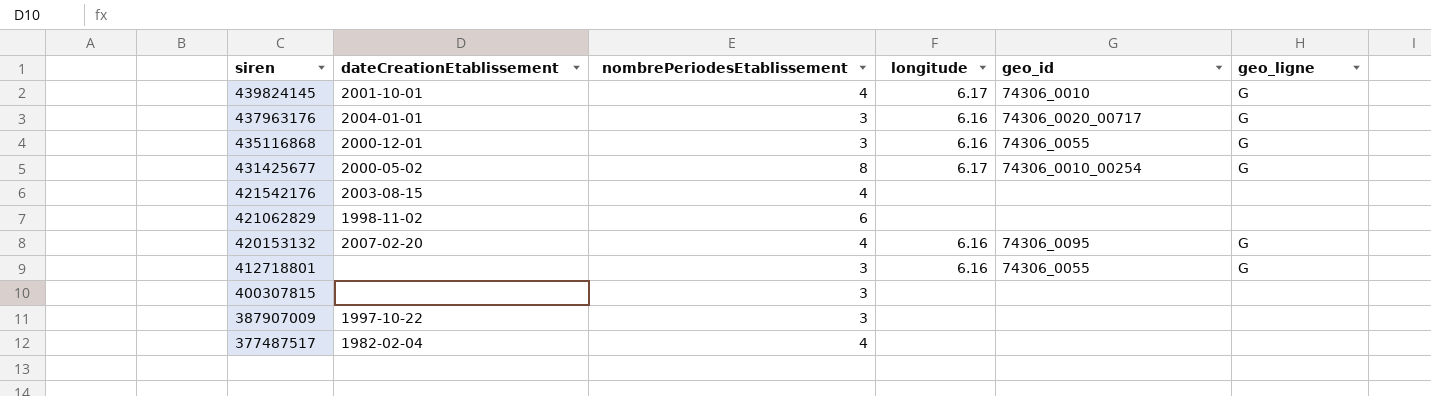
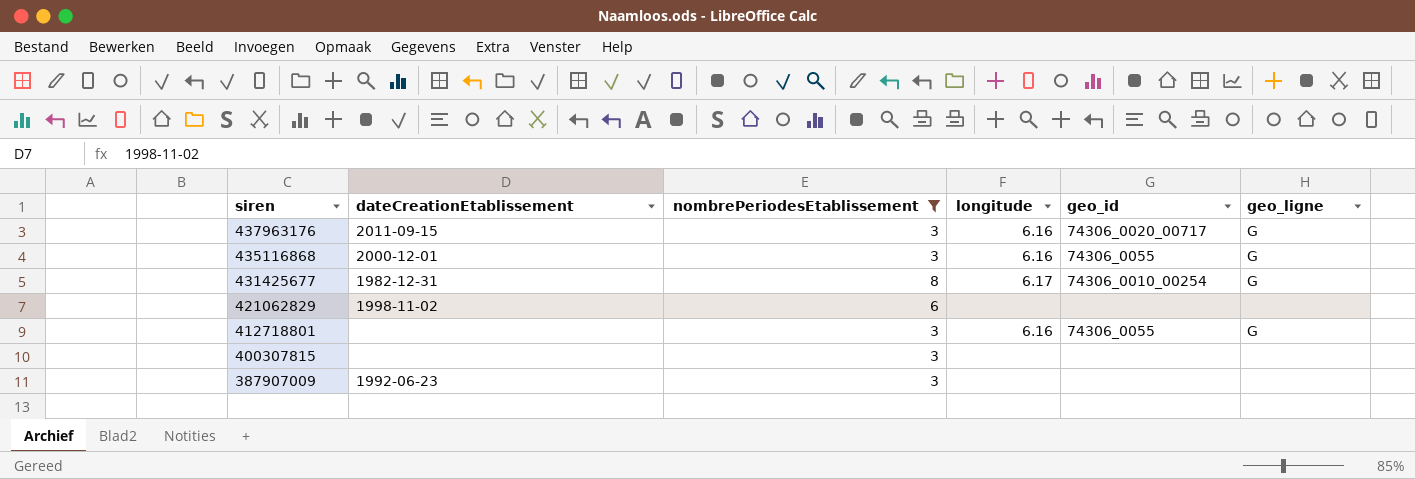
filter: none -> nombrePeriodesEtablissement != 4
437963176 | dateCreationEtablissement: 2004-01-01 -> 2011-09-15
431425677 | dateCreationEtablissement: 2000-05-02 -> 1982-12-31
387907009 | dateCreationEtablissement: 1997-10-22 -> 1992-06-23

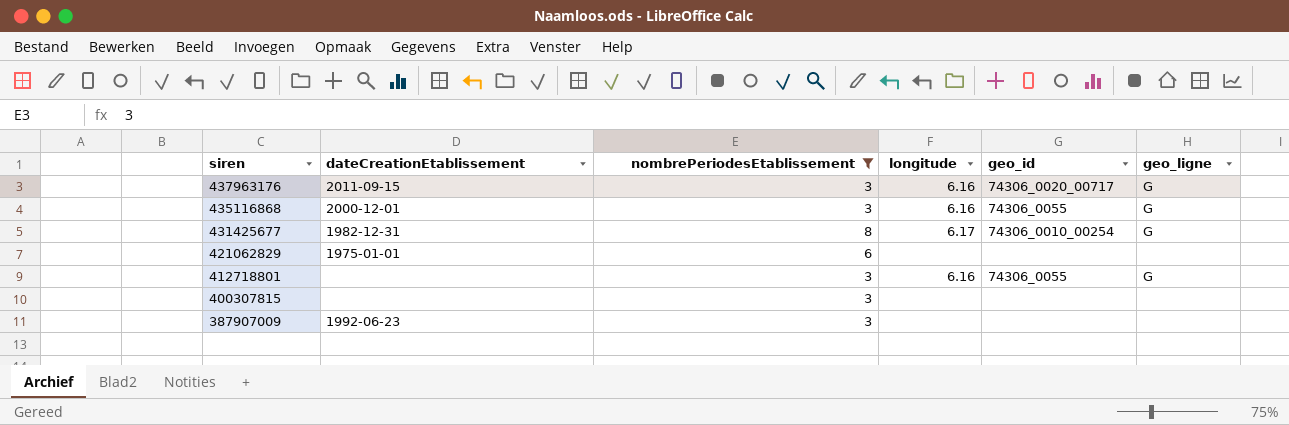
421062829 | dateCreationEtablissement: 1998-11-02 -> 1975-01-01

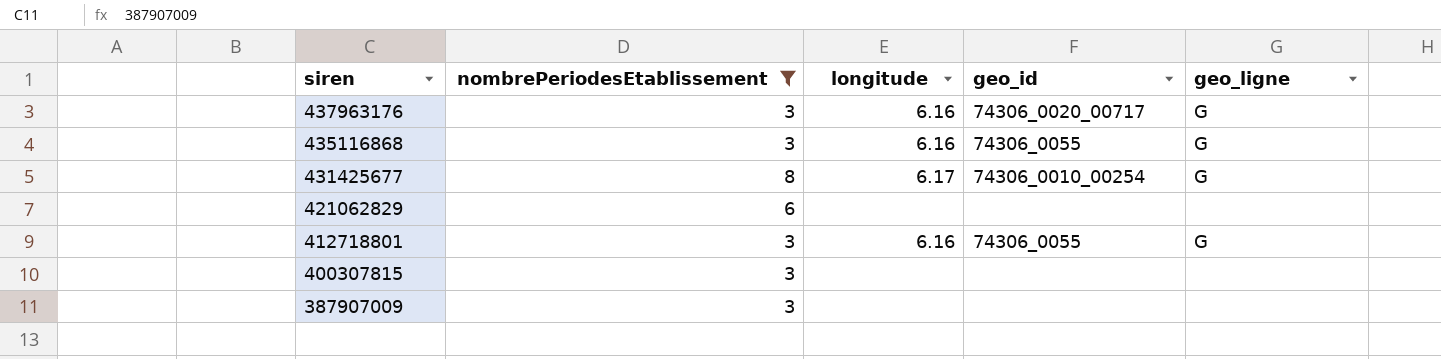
column dateCreationEtablissement | position: 2 -> none

